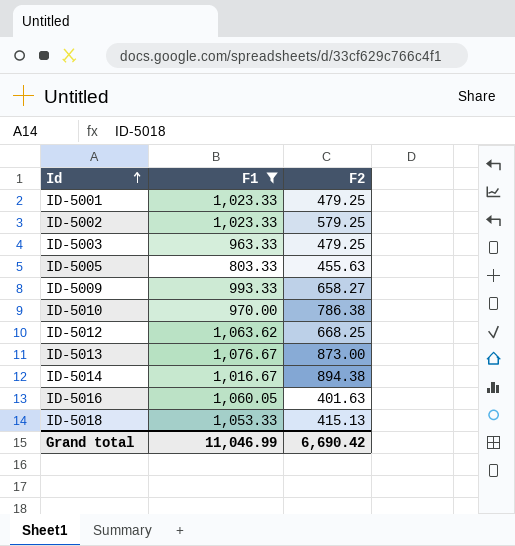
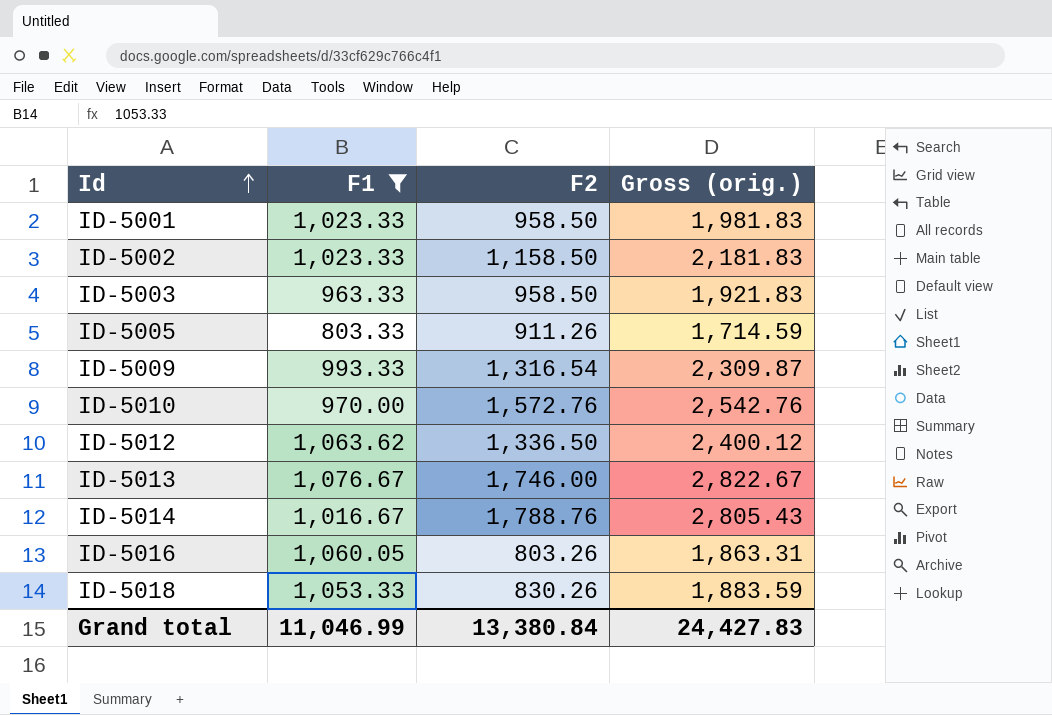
column Gross (orig.) | formula: none -> [F1] + [F2]
ID-5001 | F2: 479.25 -> 958.50
ID-5002 | F2: 579.25 -> 1,158.50
ID-5003 | F2: 479.25 -> 958.50
ID-5005 | F2: 455.63 -> 911.26
ID-5009 | F2: 658.27 -> 1,316.54
ID-5010 | F2: 786.38 -> 1,572.76
ID-5012 | F2: 668.25 -> 1,336.50
ID-5013 | F2: 873.00 -> 1,746.00
ID-5014 | F2: 894.38 -> 1,788.76
ID-5016 | F2: 401.63 -> 803.26
ID-5018 | F2: 415.13 -> 830.26
Grand total | F2: 6,690.42 -> 13,380.84

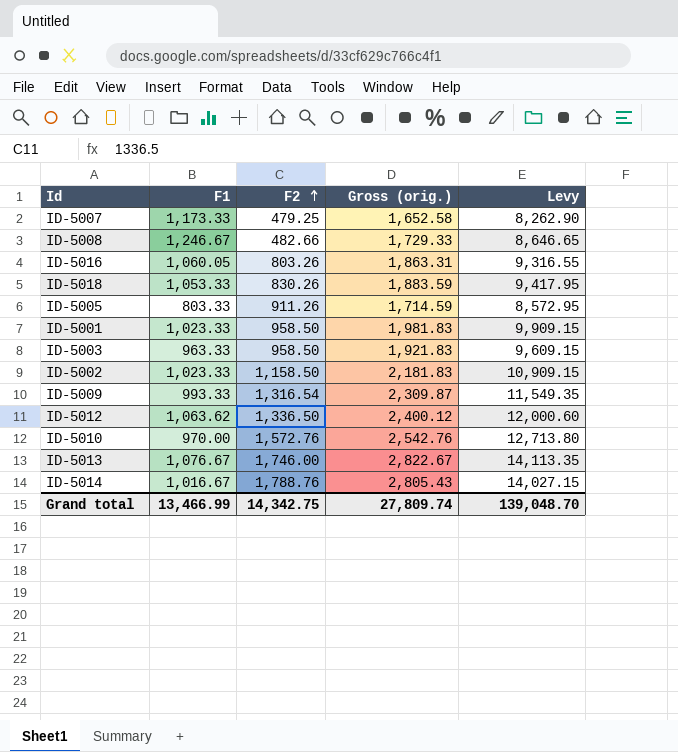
filter: F1 <= 1,076.67 -> none
row order: Id ascending -> F2 ascending
column Levy | formula: none -> [Gross (orig.)] * 5
Grand total | F1: 11,046.99 -> 13,466.99
Grand total | F2: 13,380.84 -> 14,342.75
Grand total | Gross (orig.): 24,427.83 -> 27,809.74

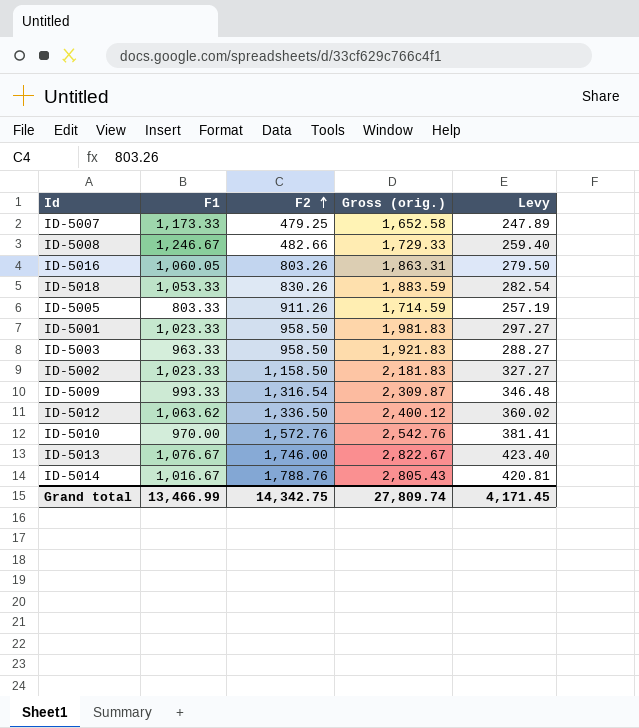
column Levy | formula: [Gross (orig.)] * 5 -> [Gross (orig.)] * 0.15
Grand total | Levy: 139,048.70 -> 4,171.45

